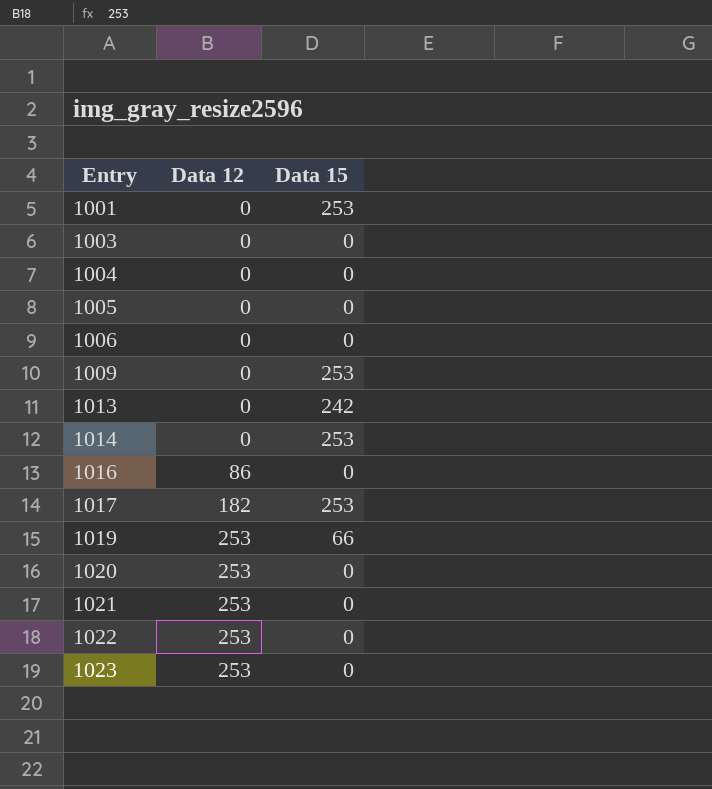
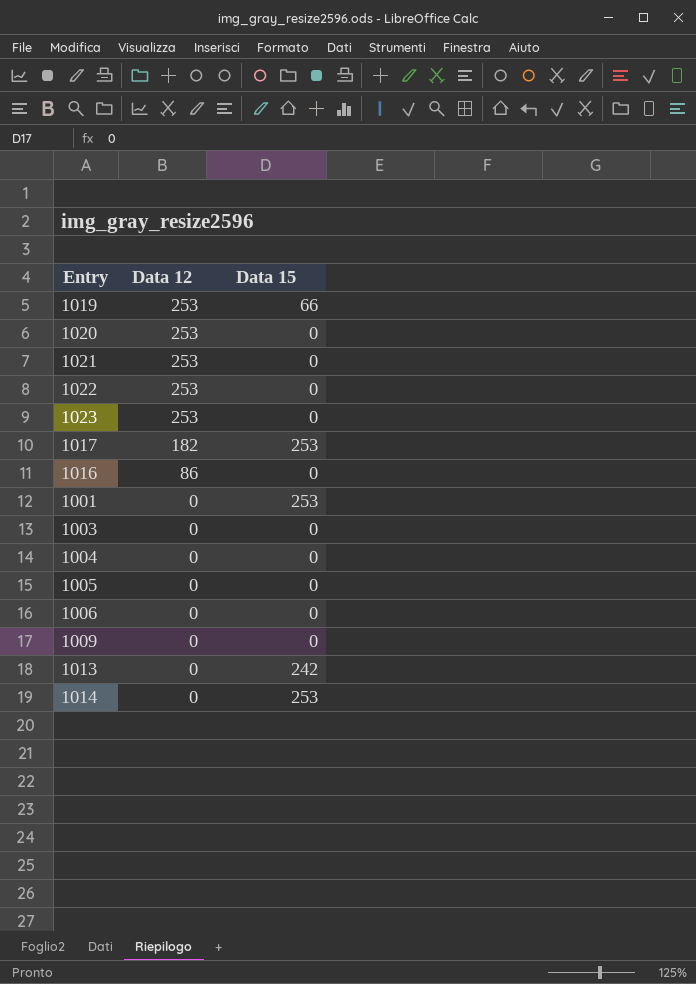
row order: Entry ascending -> Data 12 descending
1009 | Data 15: 253 -> 0

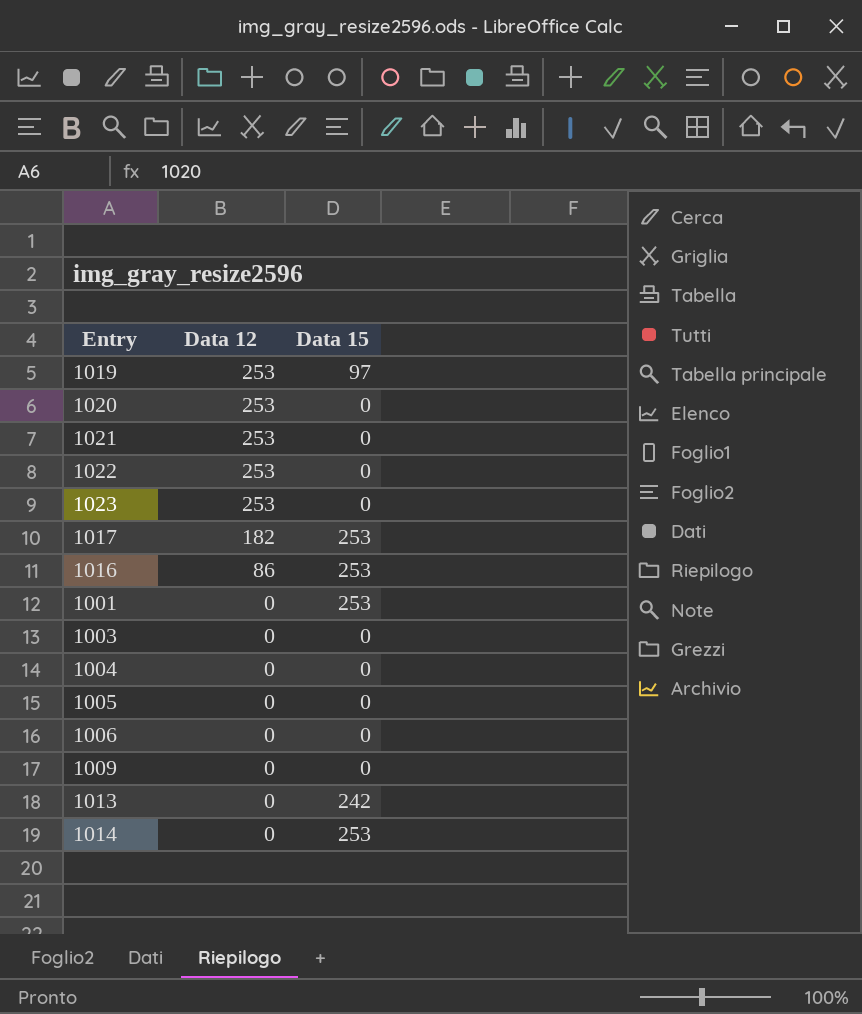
1019 | Data 15: 66 -> 97
1016 | Data 15: 0 -> 253

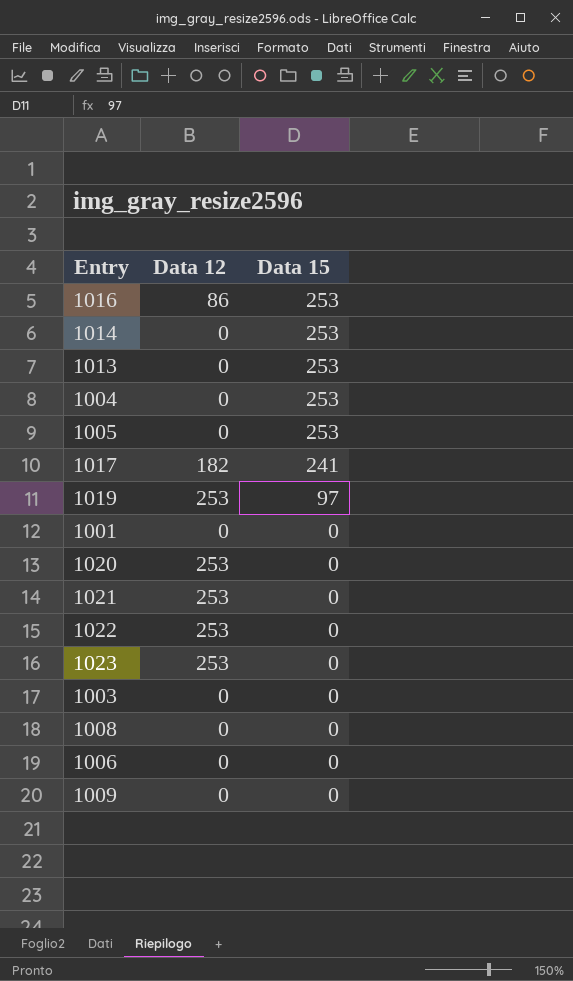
row order: Data 12 descending -> Data 15 descending
1013 | Data 15: 242 -> 253
1004 | Data 15: 0 -> 253
1005 | Data 15: 0 -> 253
1017 | Data 15: 253 -> 241
1001 | Data 15: 253 -> 0
row 1008: none -> 0 | 0

